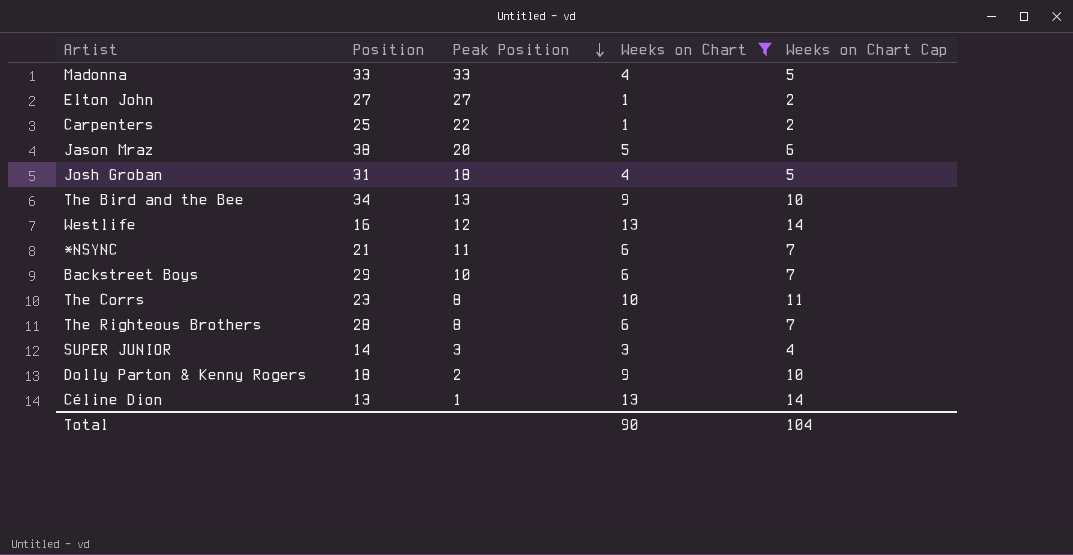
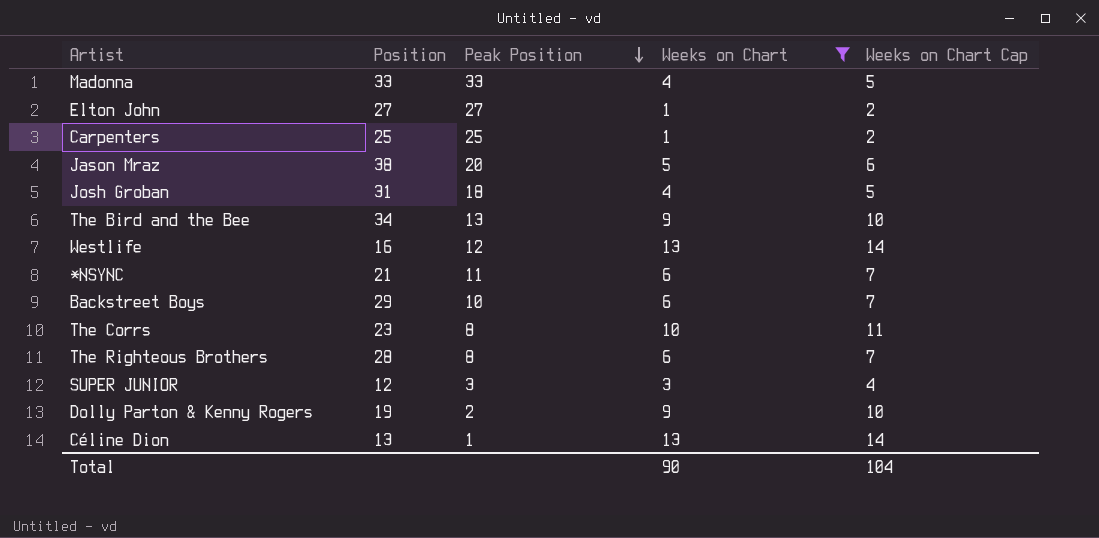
Carpenters | Peak Position: 22 -> 25
SUPER JUNIOR | Position: 14 -> 12
Dolly Parton & Kenny Rogers | Position: 18 -> 19

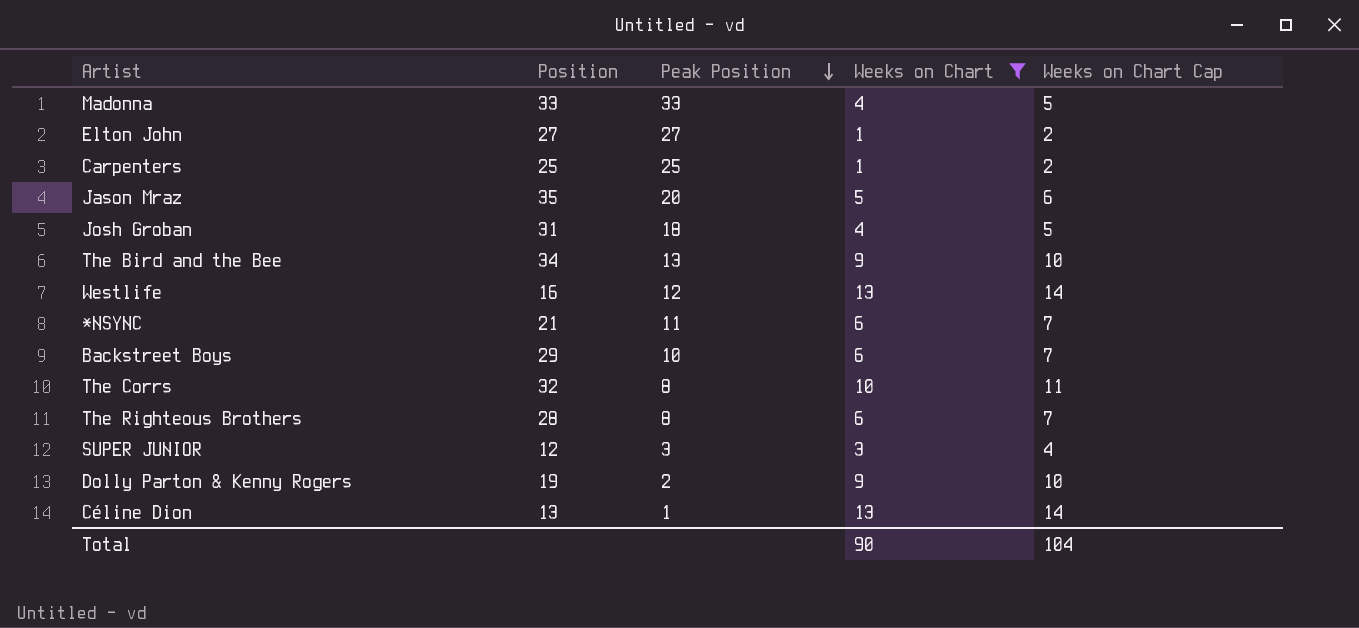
Jason Mraz | Position: 38 -> 35
The Corrs | Position: 23 -> 32

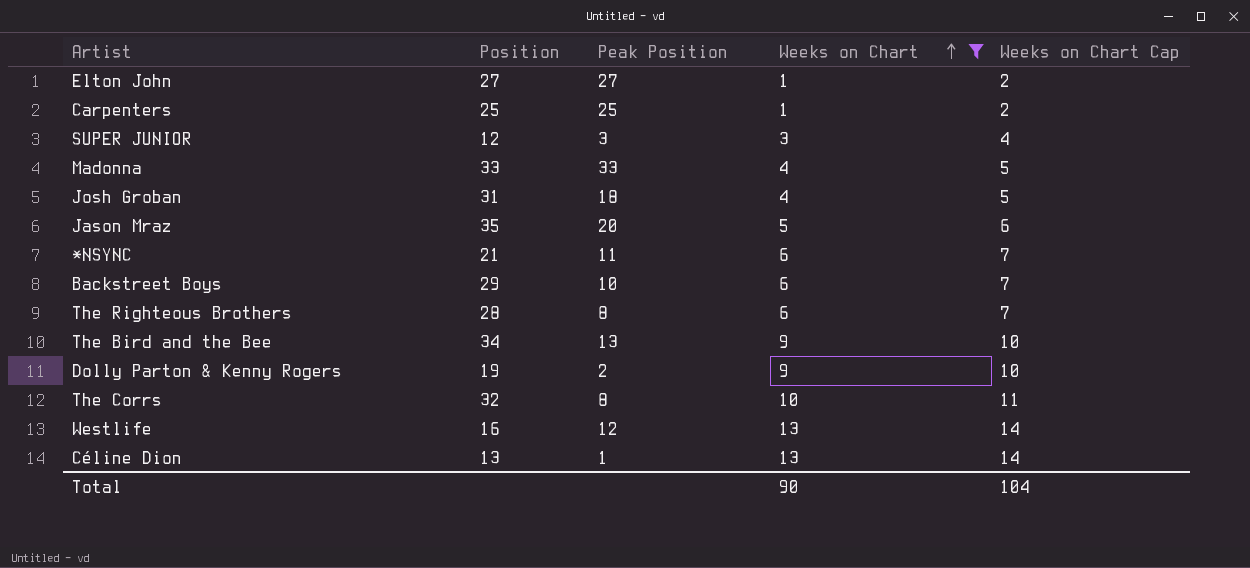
row order: Peak Position descending -> Weeks on Chart ascending

